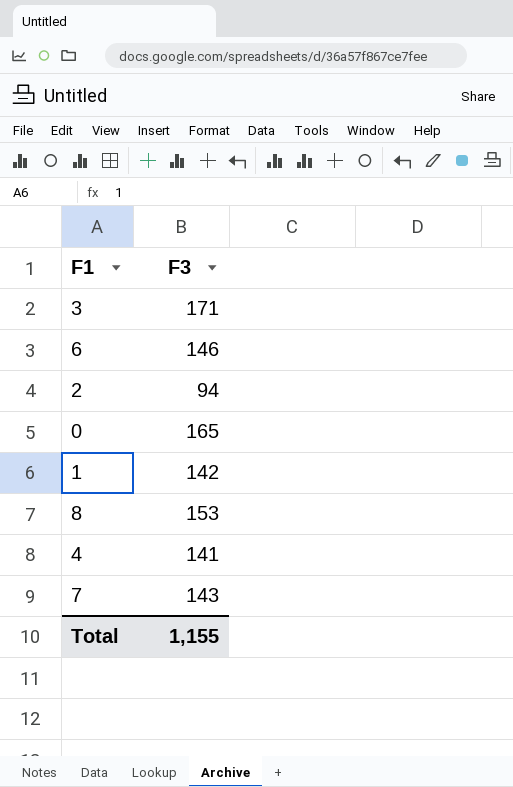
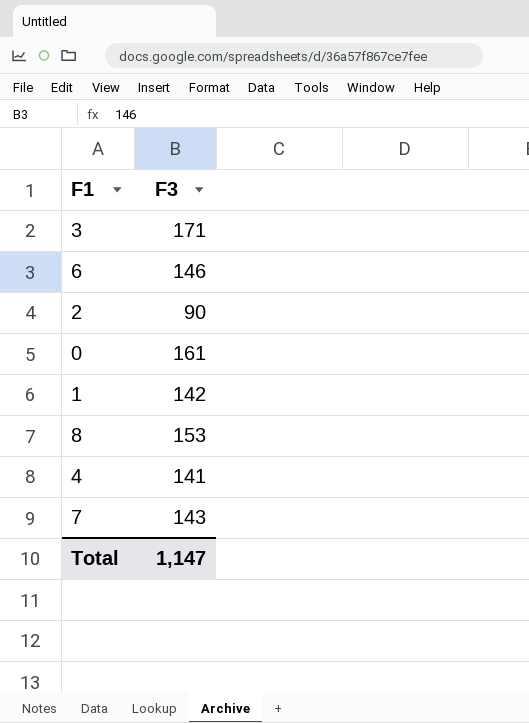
2 | F3: 94 -> 90
0 | F3: 165 -> 161
Total | F3: 1,155 -> 1,147

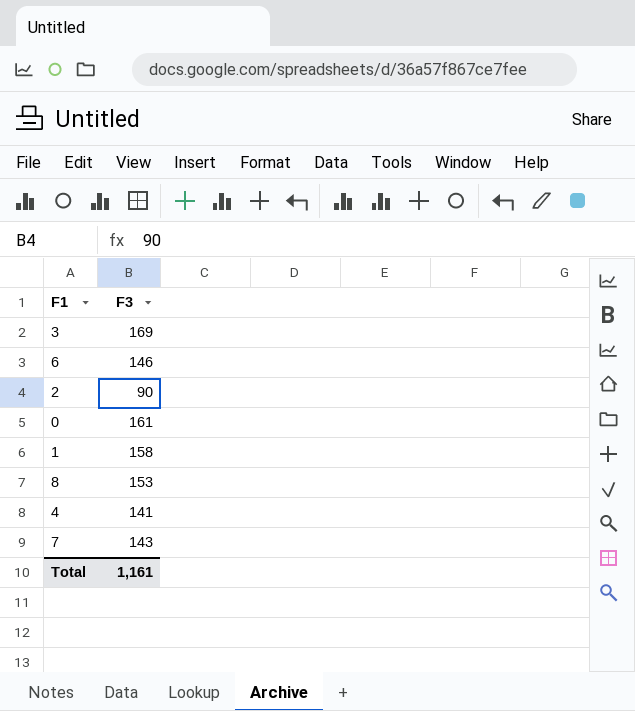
3 | F3: 171 -> 169
1 | F3: 142 -> 158
Total | F3: 1,147 -> 1,161

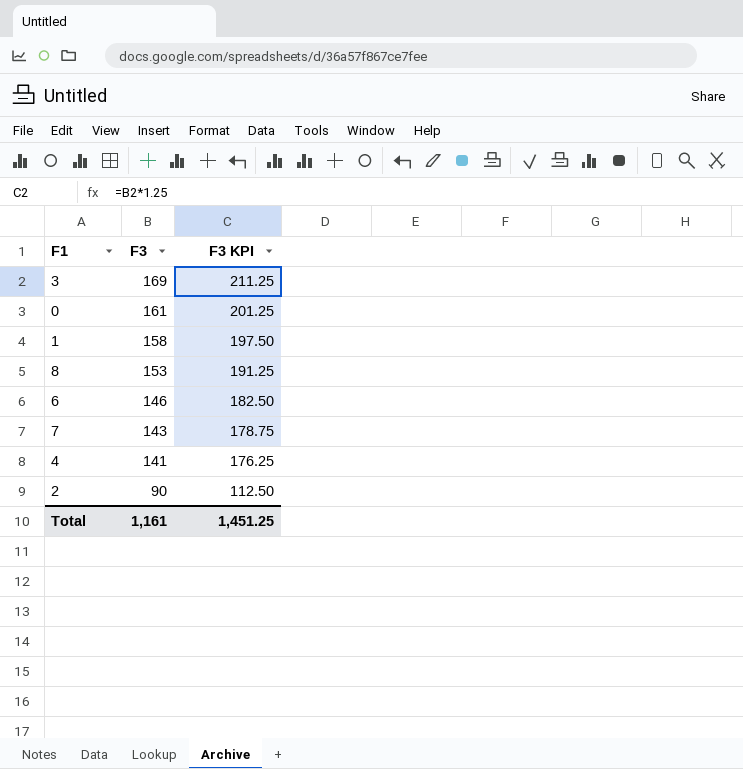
row order: none -> F3 descending
column F3 KPI | formula: none -> [F3] * 1.25

